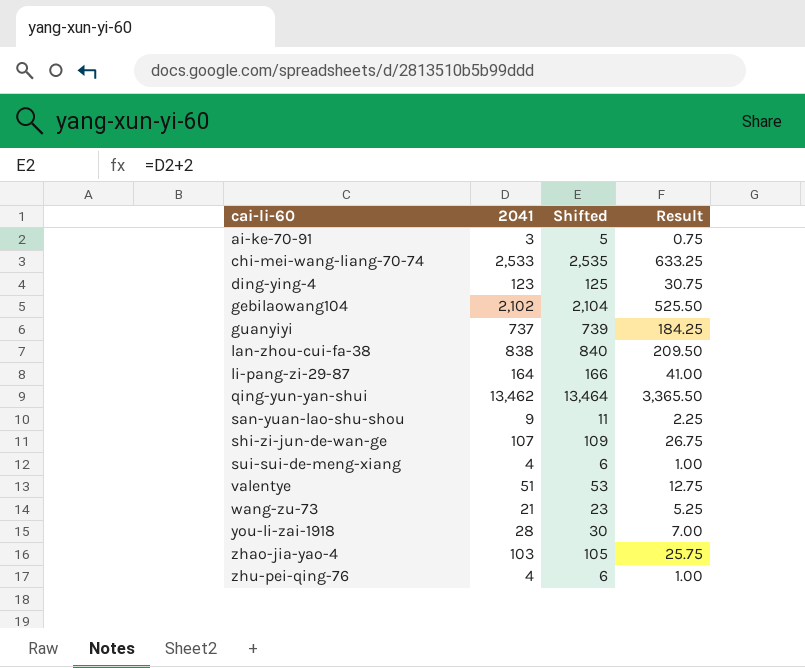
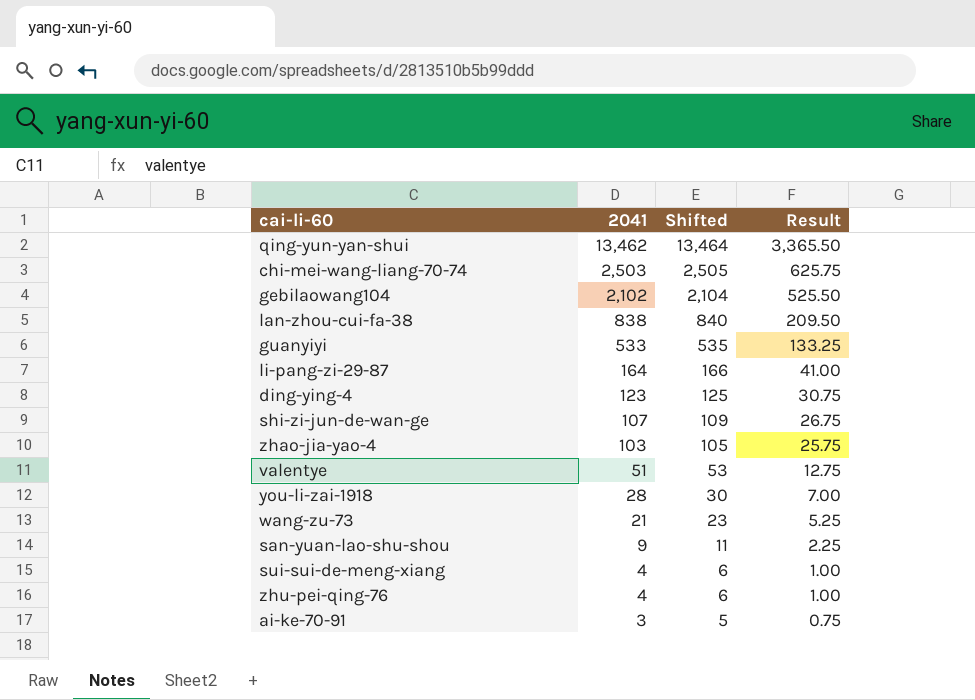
row order: cai-li-60 ascending -> 2041 descending
chi-mei-wang-liang-70-74 | 2041: 2,533 -> 2,503
chi-mei-wang-liang-70-74 | Shifted: 2,535 -> 2,505
chi-mei-wang-liang-70-74 | Result: 633.25 -> 625.75
guanyiyi | 2041: 737 -> 533
guanyiyi | Shifted: 739 -> 535
guanyiyi | Result: 184.25 -> 133.25

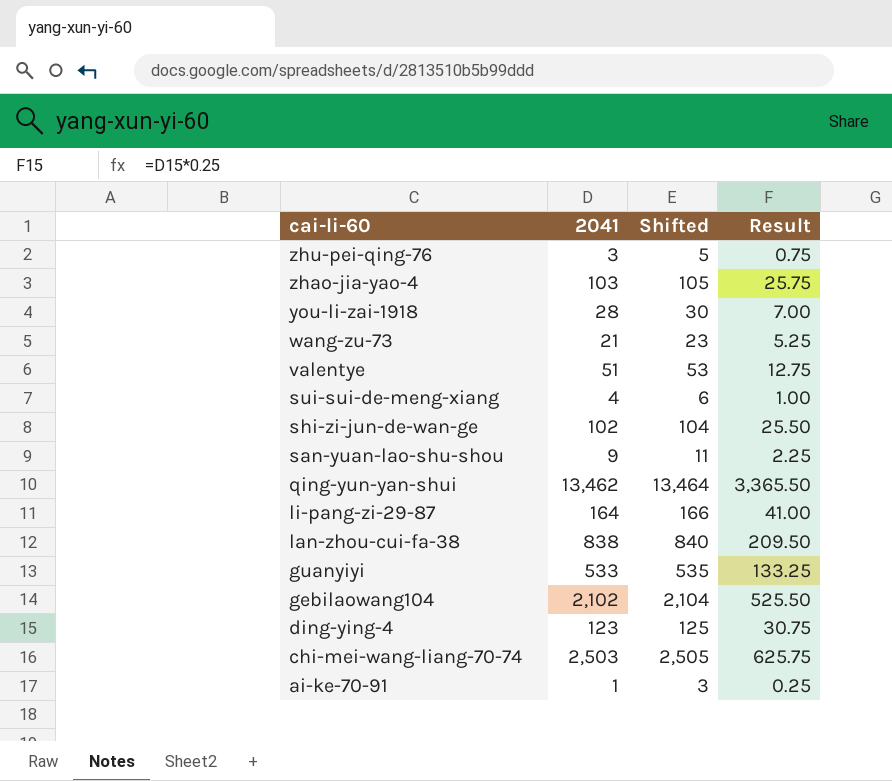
row order: 2041 descending -> cai-li-60 descending
zhu-pei-qing-76 | 2041: 4 -> 3
zhu-pei-qing-76 | Shifted: 6 -> 5
zhu-pei-qing-76 | Result: 1.00 -> 0.75
shi-zi-jun-de-wan-ge | 2041: 107 -> 102
shi-zi-jun-de-wan-ge | Shifted: 109 -> 104
shi-zi-jun-de-wan-ge | Result: 26.75 -> 25.50
ai-ke-70-91 | 2041: 3 -> 1
ai-ke-70-91 | Shifted: 5 -> 3
ai-ke-70-91 | Result: 0.75 -> 0.25

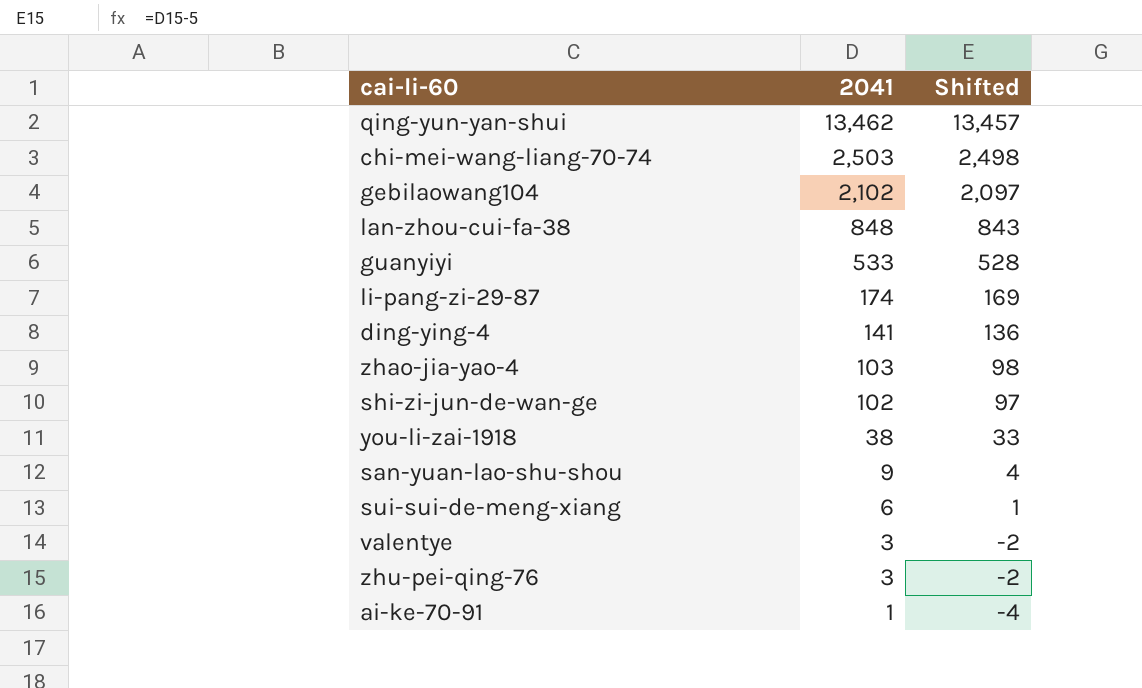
row order: cai-li-60 descending -> 2041 descending
column Result | formula: [2041] * 0.25 -> none
column Shifted | formula: [2041] + 2 -> [2041] - 5
row wang-zu-73: 21 | 23 | 5.25 -> none
lan-zhou-cui-fa-38 | 2041: 838 -> 848
li-pang-zi-29-87 | 2041: 164 -> 174
ding-ying-4 | 2041: 123 -> 141
you-li-zai-1918 | 2041: 28 -> 38
sui-sui-de-meng-xiang | 2041: 4 -> 6
valentye | 2041: 51 -> 3

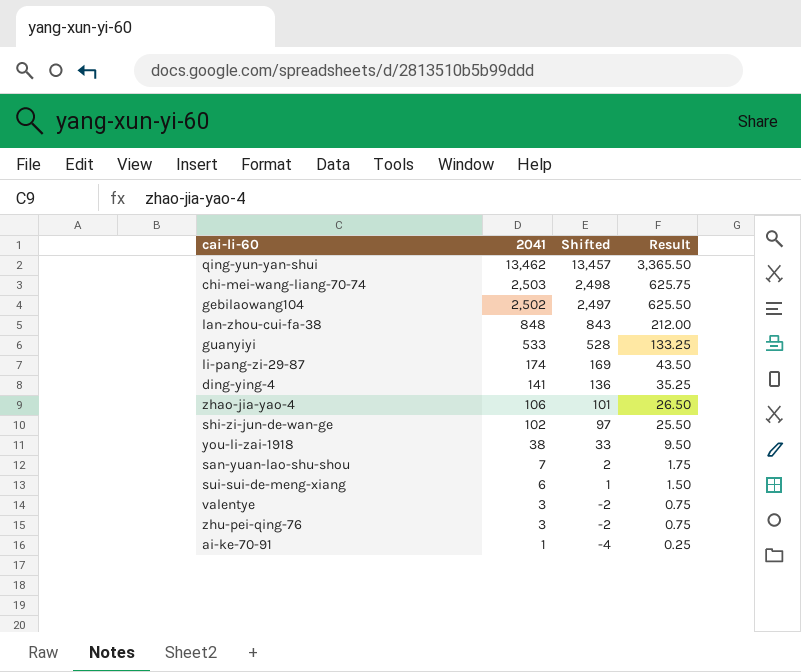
column Result | formula: none -> [2041] * 0.25
gebilaowang104 | 2041: 2,102 -> 2,502
gebilaowang104 | Shifted: 2,097 -> 2,497
zhao-jia-yao-4 | 2041: 103 -> 106
zhao-jia-yao-4 | Shifted: 98 -> 101
san-yuan-lao-shu-shou | 2041: 9 -> 7
san-yuan-lao-shu-shou | Shifted: 4 -> 2

